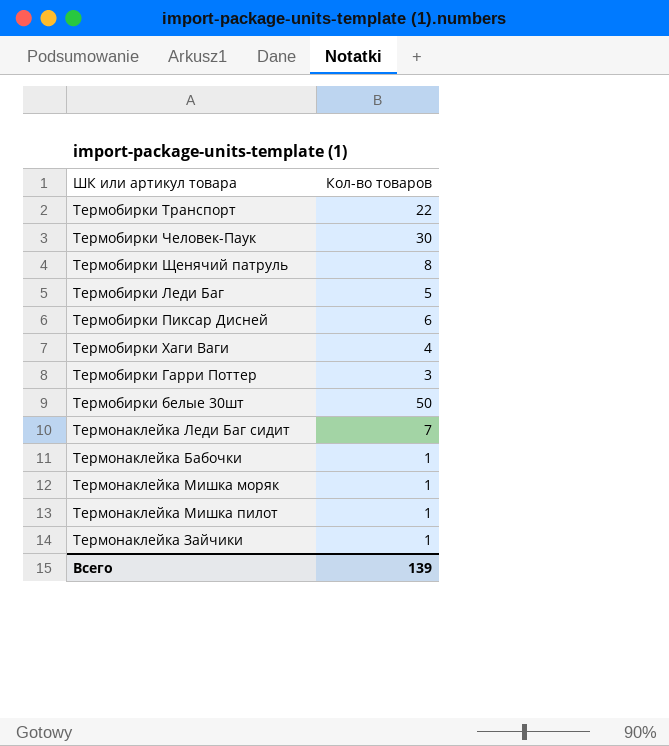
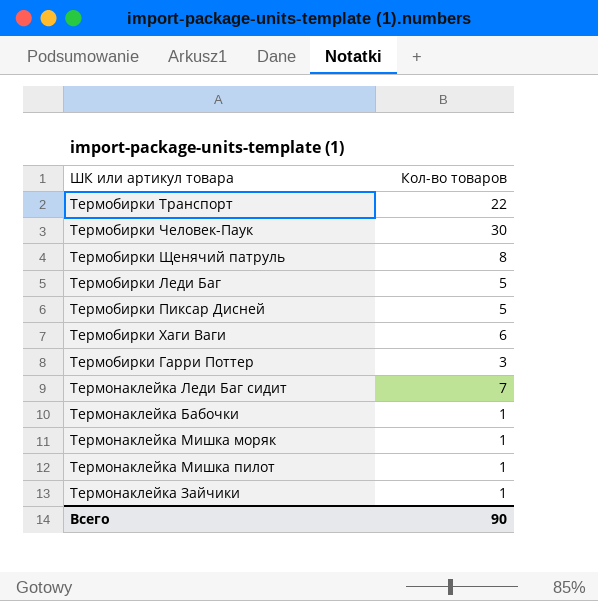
row Термобирки белые 30шт: 50 -> none
Термобирки Пиксар Дисней | Кол-во товаров: 6 -> 5
Термобирки Хаги Ваги | Кол-во товаров: 4 -> 6
Всего | Кол-во товаров: 139 -> 90

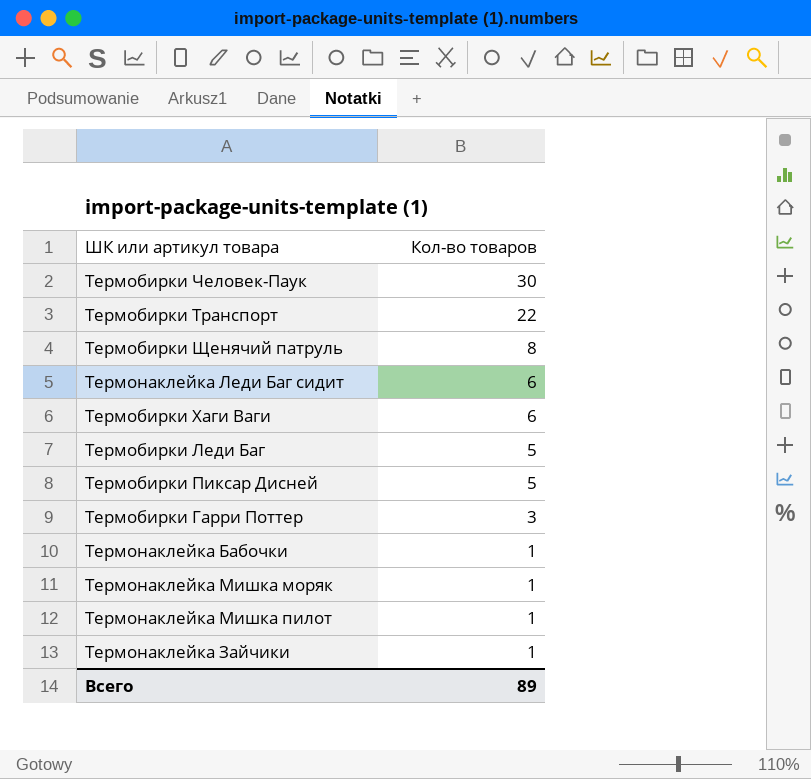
row order: none -> Кол-во товаров descending
Термонаклейка Леди Баг сидит | Кол-во товаров: 7 -> 6
Всего | Кол-во товаров: 90 -> 89

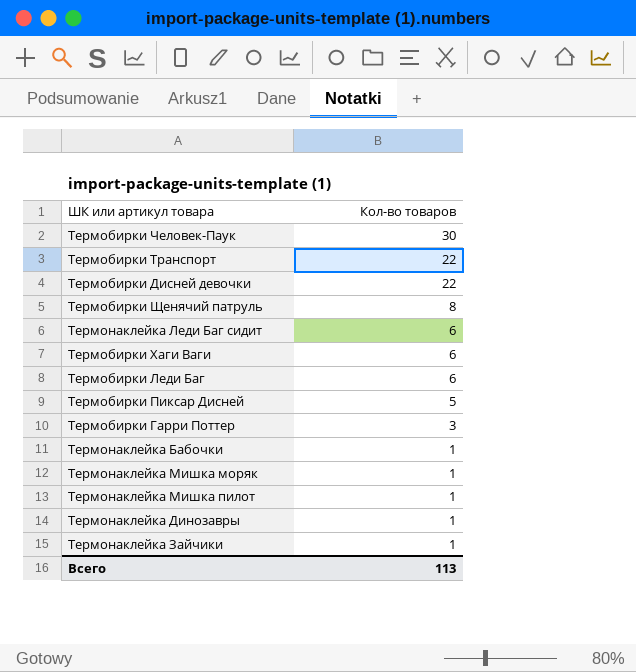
row Термобирки Дисней девочки: none -> 22
Термобирки Леди Баг | Кол-во товаров: 5 -> 6
row Термонаклейка Динозавры: none -> 1
Всего | Кол-во товаров: 89 -> 113

